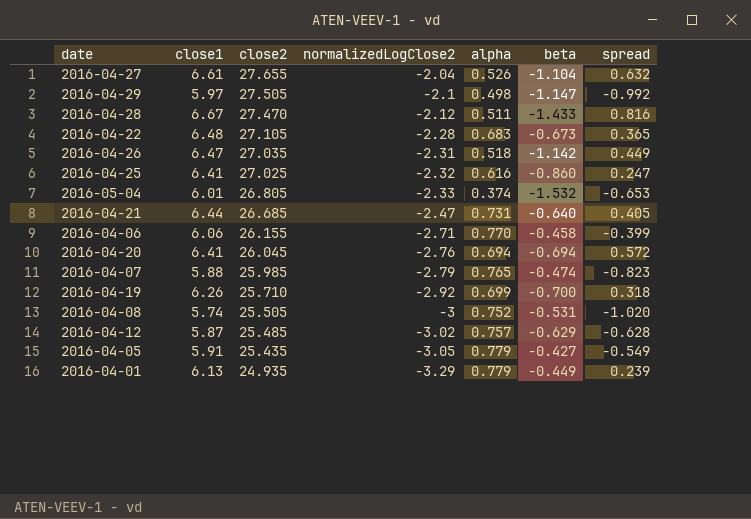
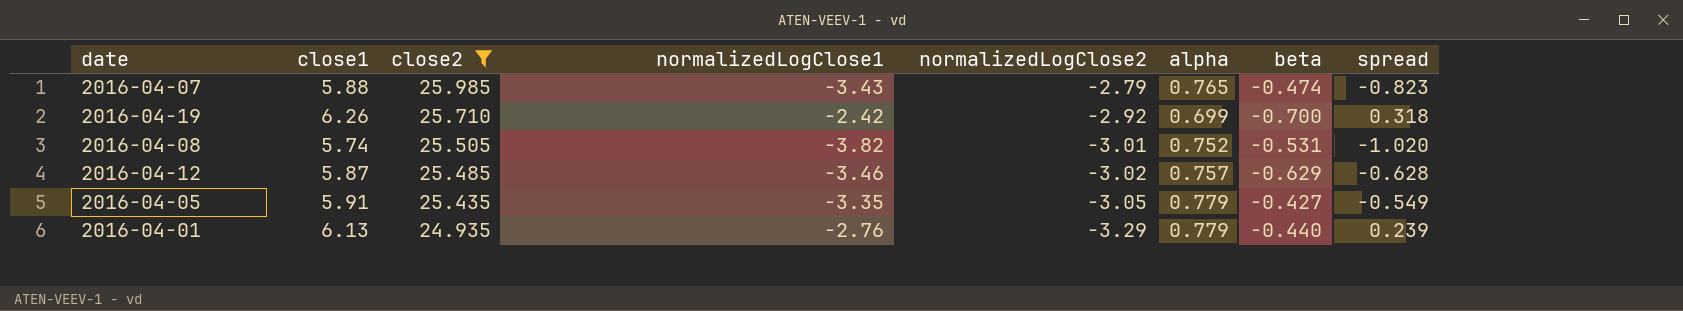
filter: none -> close2 <= 25.985
column normalizedLogClose1 | position: none -> 4
2016-04-08 | normalizedLogClose2: -3 -> -3.01
2016-04-01 | beta: -0.449 -> -0.440

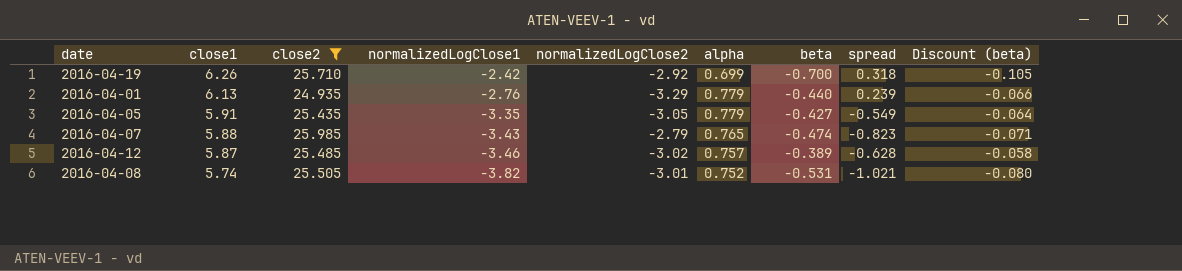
row order: close2 descending -> close1 descending
column Discount (beta) | formula: none -> [beta] * 0.15
2016-04-12 | beta: -0.629 -> -0.389
2016-04-08 | spread: -1.020 -> -1.021

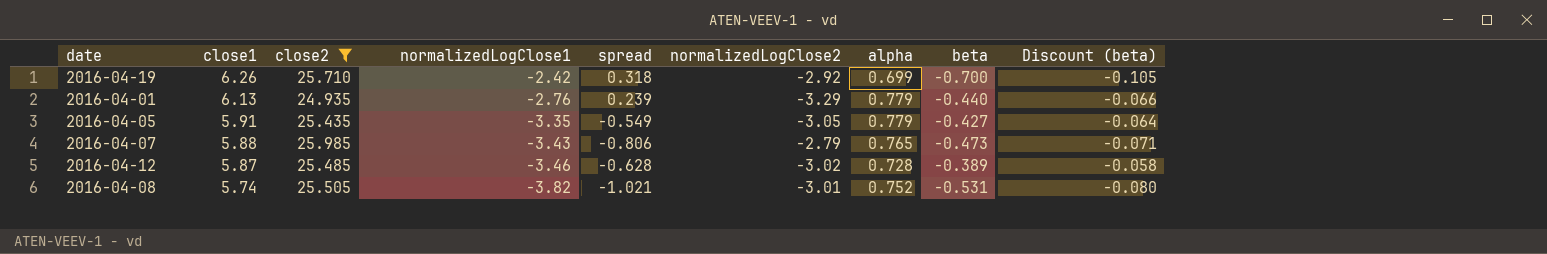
column spread | position: 8 -> 5
2016-04-07 | spread: -0.823 -> -0.806
2016-04-07 | beta: -0.474 -> -0.473
2016-04-12 | alpha: 0.757 -> 0.728

